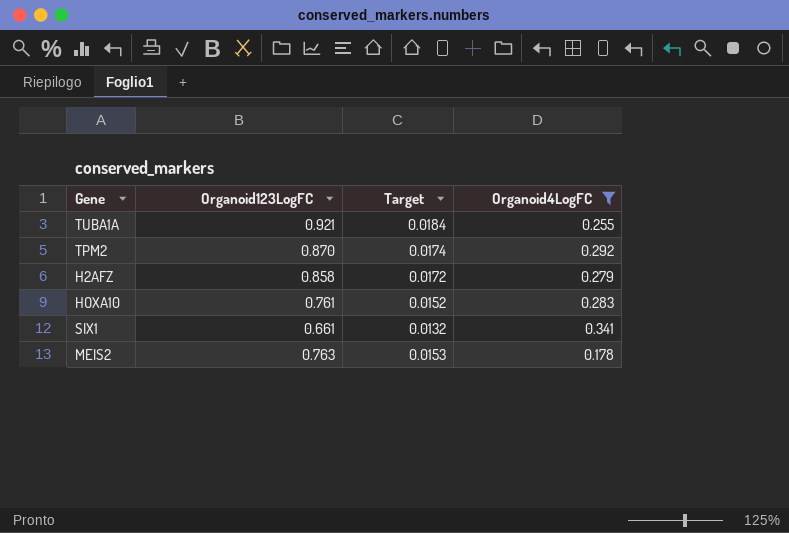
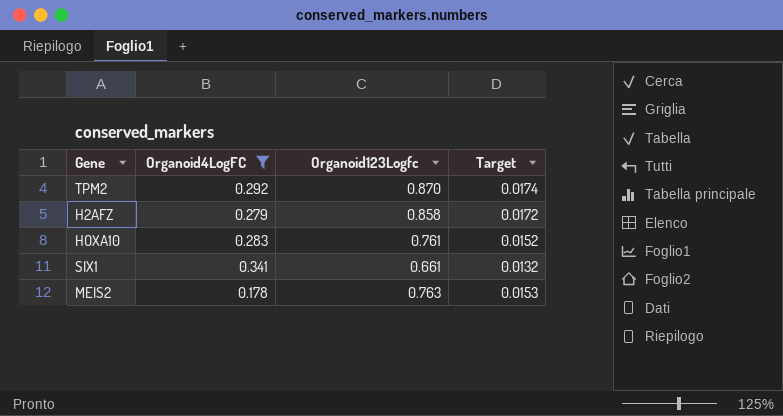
column Organoid4LogFC | position: 4 -> 2
column name: Organoid123LogFC -> Organoid123Logfc
row TUBA1A: 0.921 | 0.0184 | 0.255 -> none

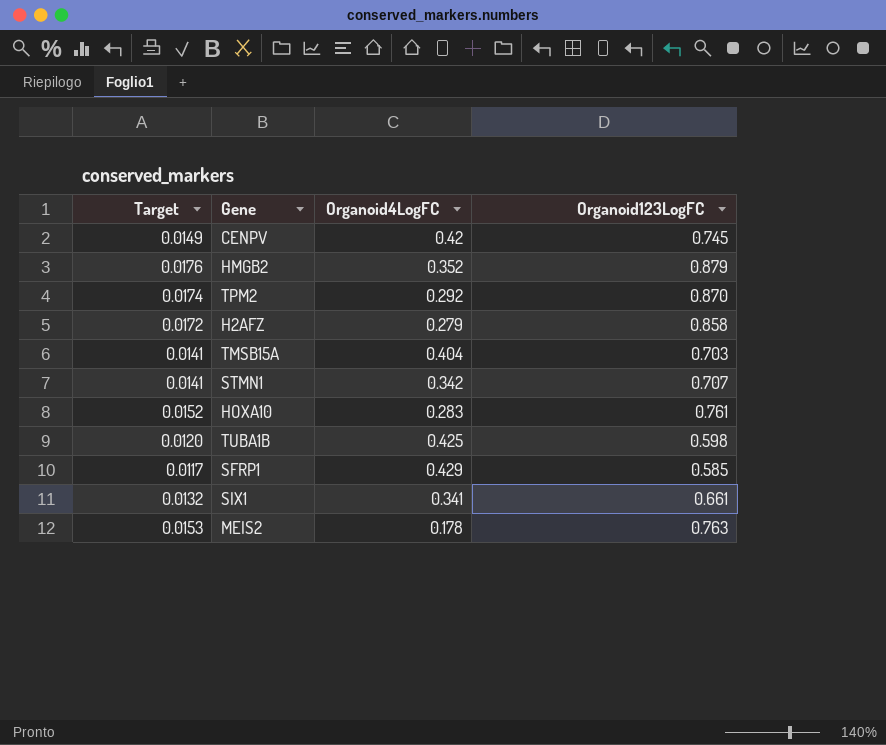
filter: Organoid4LogFC <= 0.341 -> none
column Target | position: 4 -> 1
column name: Organoid123Logfc -> Organoid123LogFC

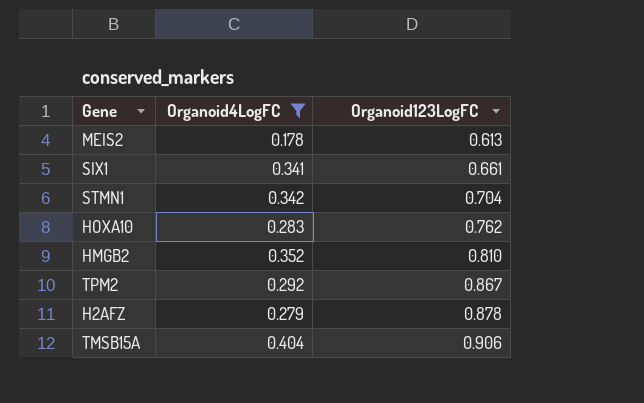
filter: none -> Organoid4LogFC <= 0.404
row order: none -> Organoid123LogFC ascending
column Target | formula: [Organoid123LogFC] * 0.02 -> none
MEIS2 | Organoid123LogFC: 0.763 -> 0.613
STMN1 | Organoid123LogFC: 0.707 -> 0.704
HOXA10 | Organoid123LogFC: 0.761 -> 0.762
HMGB2 | Organoid123LogFC: 0.879 -> 0.810
TPM2 | Organoid123LogFC: 0.870 -> 0.867
H2AFZ | Organoid123LogFC: 0.858 -> 0.878
TMSB15A | Organoid123LogFC: 0.703 -> 0.906

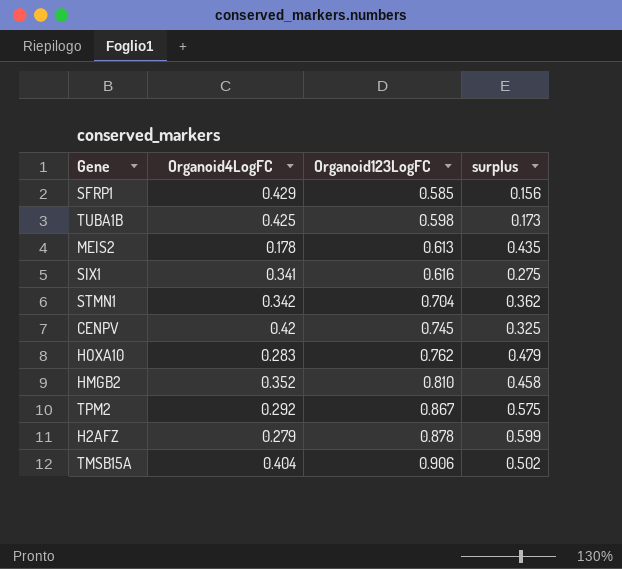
filter: Organoid4LogFC <= 0.404 -> none
column surplus | formula: none -> [Organoid123LogFC] - [Organoid4LogFC]
SIX1 | Organoid123LogFC: 0.661 -> 0.616

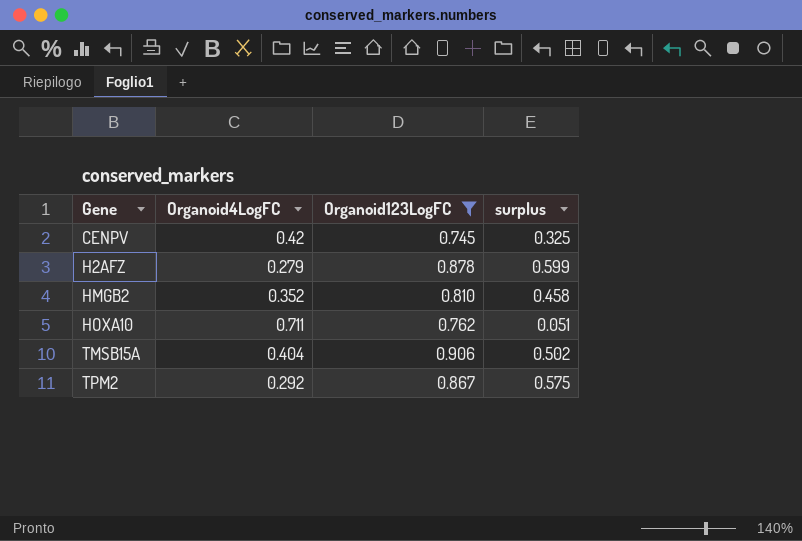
filter: none -> Organoid123LogFC >= 0.745
row order: Organoid123LogFC ascending -> Gene ascending
HOXA10 | Organoid4LogFC: 0.283 -> 0.711
HOXA10 | surplus: 0.479 -> 0.051

